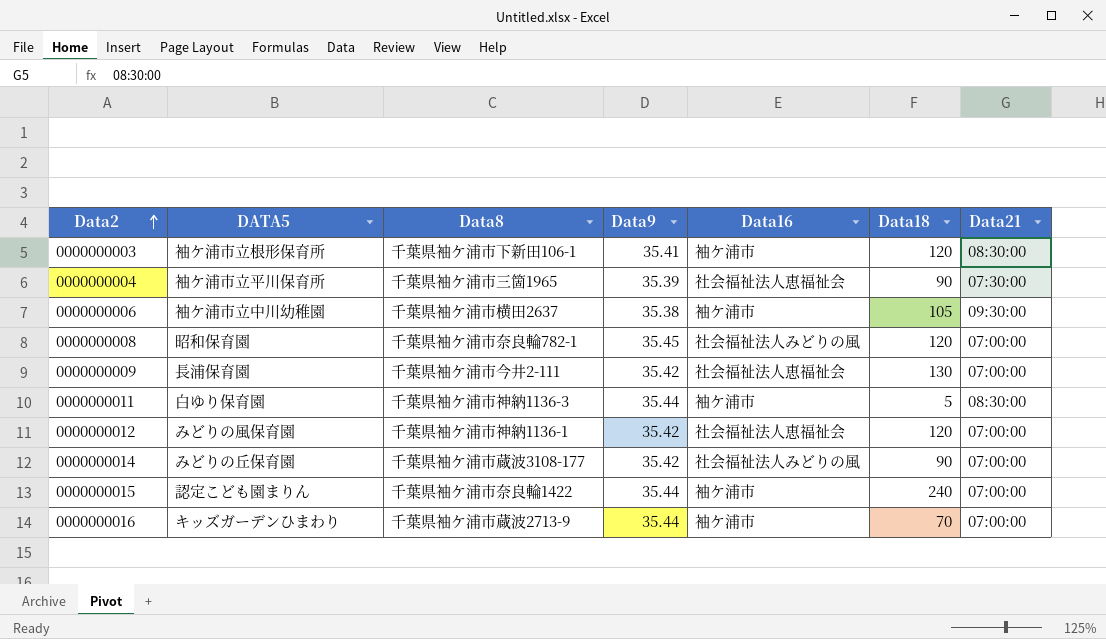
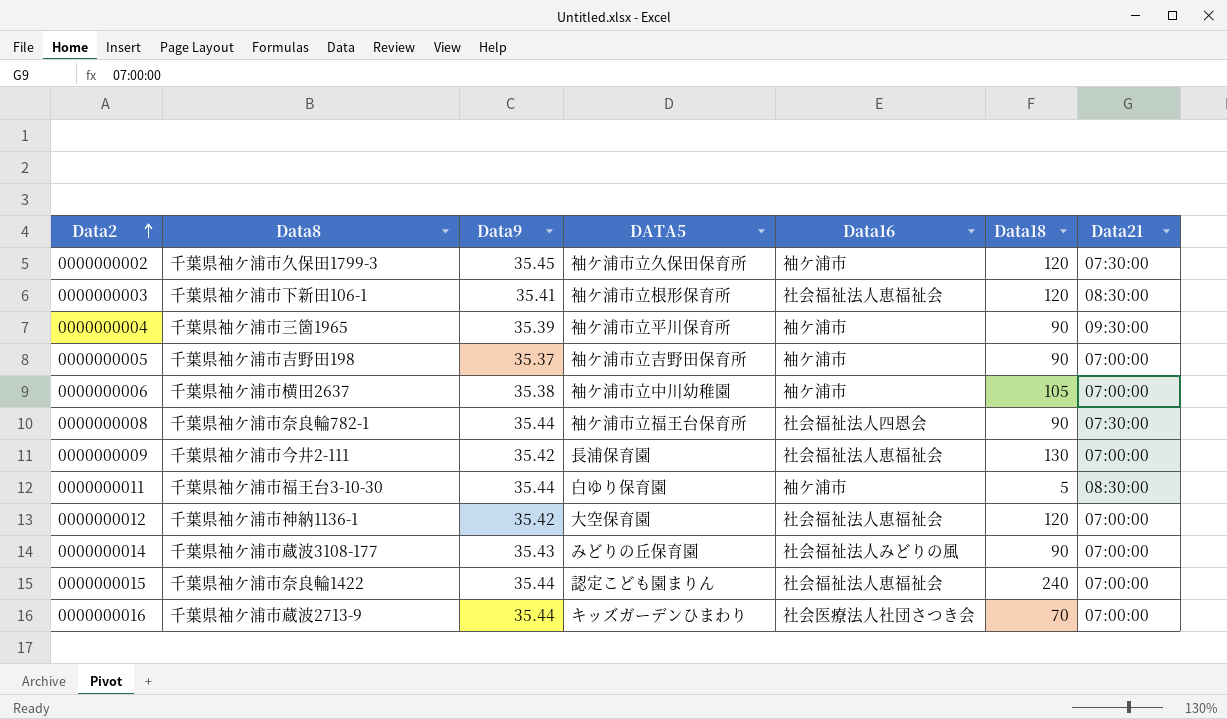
column DATA5 | position: 2 -> 4
row 0000000002: none -> 千葉県袖ケ浦市久保田1799-3 | 35.45 | 袖ケ浦市立久保田保育所 | 袖ケ浦市 | 120 | 07:30:00
0000000003 | Data16: 袖ケ浦市 -> 社会福祉法人恵福祉会
0000000004 | Data16: 社会福祉法人恵福祉会 -> 袖ケ浦市
0000000004 | Data21: 07:30:00 -> 09:30:00
row 0000000005: none -> 千葉県袖ケ浦市吉野田198 | 35.37 | 袖ケ浦市立吉野田保育所 | 袖ケ浦市 | 90 | 07:00:00
0000000006 | Data21: 09:30:00 -> 07:00:00
0000000008 | Data9: 35.45 -> 35.44
0000000008 | DATA5: 昭和保育園 -> 袖ケ浦市立福王台保育所
0000000008 | Data16: 社会福祉法人みどりの風 -> 社会福祉法人四恩会
0000000008 | Data18: 120 -> 90
0000000008 | Data21: 07:00:00 -> 07:30:00
0000000011 | Data8: 千葉県袖ケ浦市神納1136-3 -> 千葉県袖ケ浦市福王台3-10-30
0000000012 | DATA5: みどりの風保育園 -> 大空保育園
0000000014 | Data9: 35.42 -> 35.43
0000000015 | Data16: 袖ケ浦市 -> 社会福祉法人恵福祉会
0000000016 | Data16: 袖ケ浦市 -> 社会医療法人社団さつき会

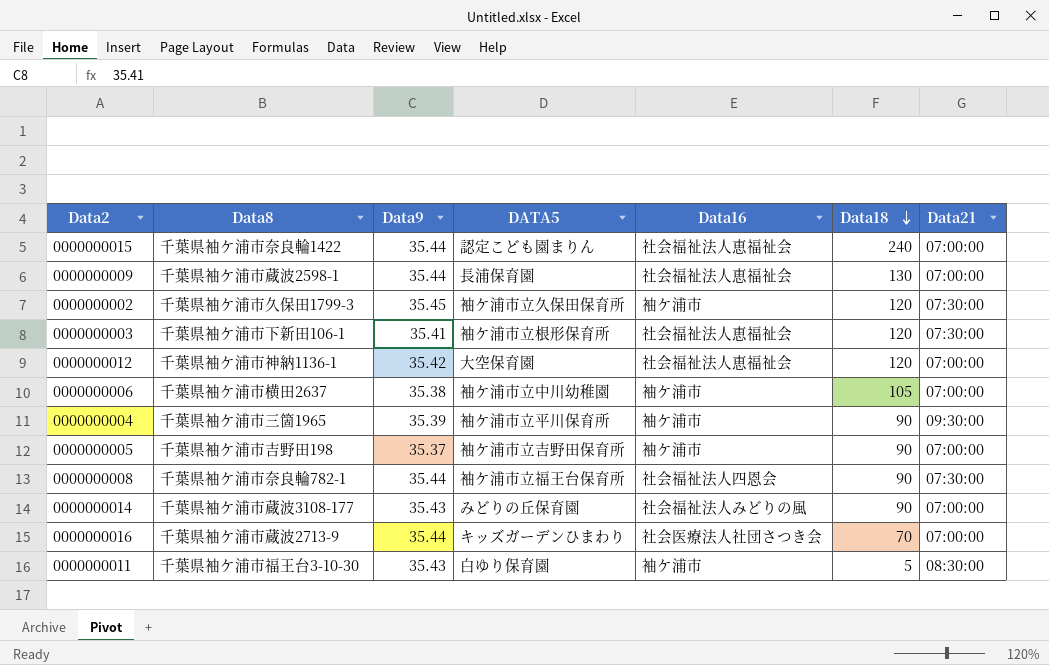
row order: Data2 ascending -> Data18 descending
0000000009 | Data8: 千葉県袖ケ浦市今井2-111 -> 千葉県袖ケ浦市蔵波2598-1
0000000009 | Data9: 35.42 -> 35.44
0000000003 | Data21: 08:30:00 -> 07:30:00
0000000011 | Data9: 35.44 -> 35.43

